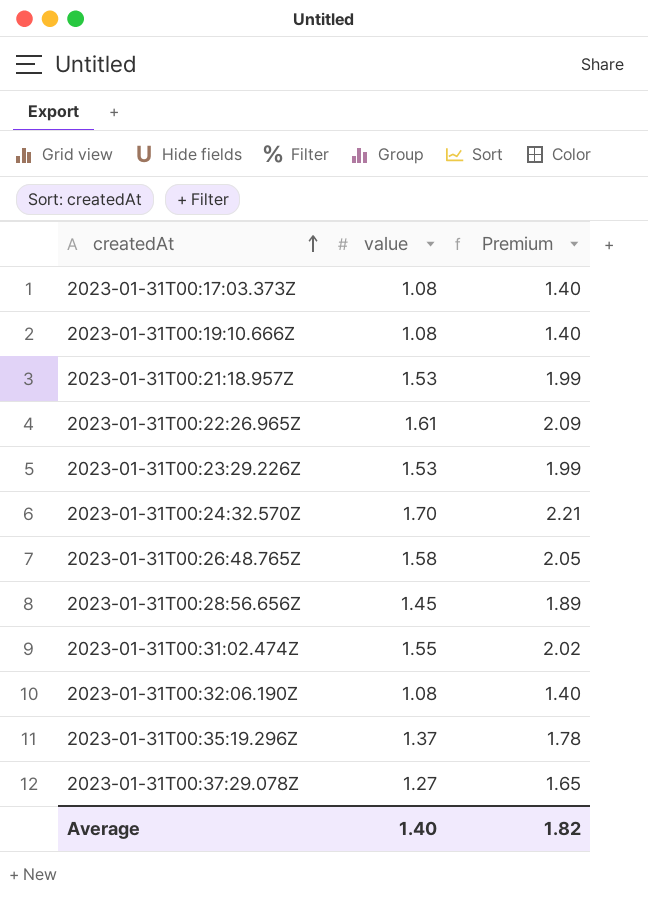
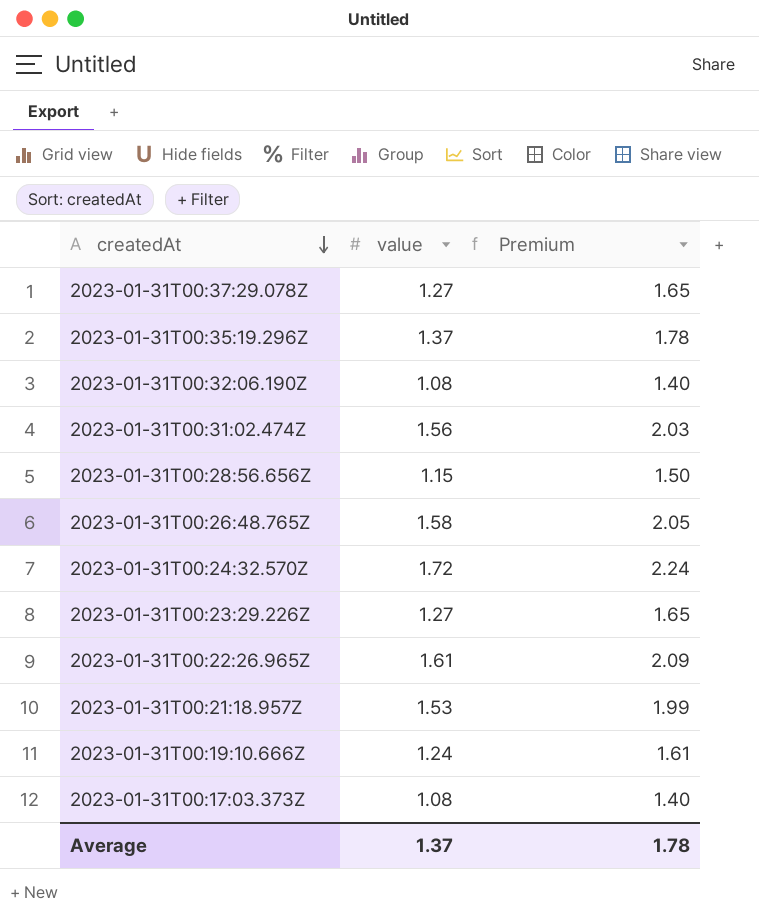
row order: createdAt ascending -> createdAt descending
2023-01-31T00:31:02.474Z | value: 1.55 -> 1.56
2023-01-31T00:31:02.474Z | Premium: 2.02 -> 2.03
2023-01-31T00:28:56.656Z | value: 1.45 -> 1.15
2023-01-31T00:28:56.656Z | Premium: 1.89 -> 1.50
2023-01-31T00:24:32.570Z | value: 1.70 -> 1.72
2023-01-31T00:24:32.570Z | Premium: 2.21 -> 2.24
2023-01-31T00:23:29.226Z | value: 1.53 -> 1.27
2023-01-31T00:23:29.226Z | Premium: 1.99 -> 1.65
2023-01-31T00:19:10.666Z | value: 1.08 -> 1.24
2023-01-31T00:19:10.666Z | Premium: 1.40 -> 1.61
Average | value: 1.40 -> 1.37
Average | Premium: 1.82 -> 1.78

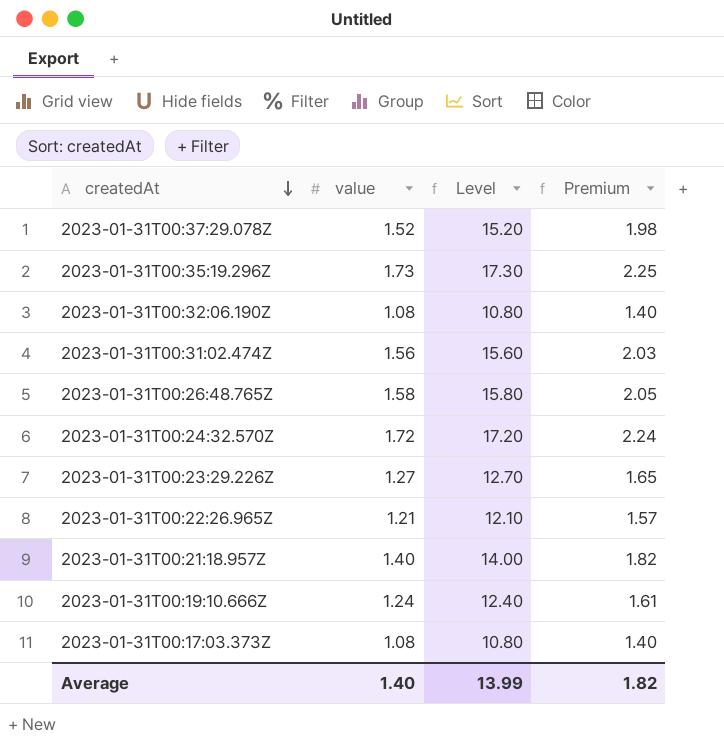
column Level | formula: none -> [value] * 10
row 2023-01-31T00:28:56.656Z: 1.15 | 1.50 -> none
2023-01-31T00:37:29.078Z | value: 1.27 -> 1.52
2023-01-31T00:37:29.078Z | Premium: 1.65 -> 1.98
2023-01-31T00:35:19.296Z | value: 1.37 -> 1.73
2023-01-31T00:35:19.296Z | Premium: 1.78 -> 2.25
2023-01-31T00:22:26.965Z | value: 1.61 -> 1.21
2023-01-31T00:22:26.965Z | Premium: 2.09 -> 1.57
2023-01-31T00:21:18.957Z | value: 1.53 -> 1.40
2023-01-31T00:21:18.957Z | Premium: 1.99 -> 1.82
Average | value: 1.37 -> 1.40
Average | Premium: 1.78 -> 1.82

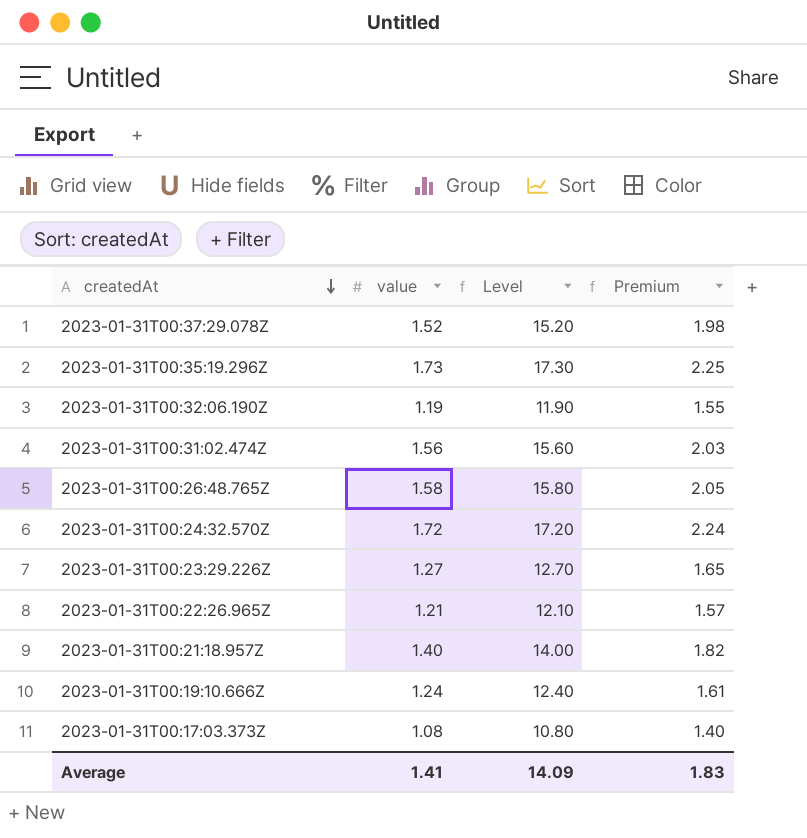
2023-01-31T00:32:06.190Z | value: 1.08 -> 1.19
2023-01-31T00:32:06.190Z | Level: 10.80 -> 11.90
2023-01-31T00:32:06.190Z | Premium: 1.40 -> 1.55
Average | value: 1.40 -> 1.41
Average | Level: 13.99 -> 14.09
Average | Premium: 1.82 -> 1.83

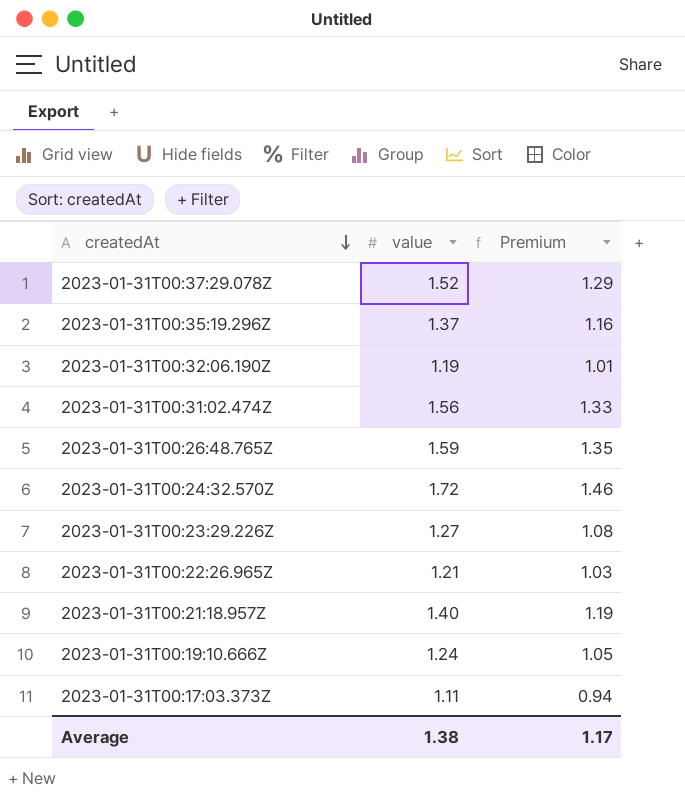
column Level | formula: [value] * 10 -> none
column Premium | formula: [value] * 1.3 -> [value] * 0.85
2023-01-31T00:35:19.296Z | value: 1.73 -> 1.37
2023-01-31T00:26:48.765Z | value: 1.58 -> 1.59
2023-01-31T00:17:03.373Z | value: 1.08 -> 1.11
Average | value: 1.41 -> 1.38
Average | Premium: 1.83 -> 1.17

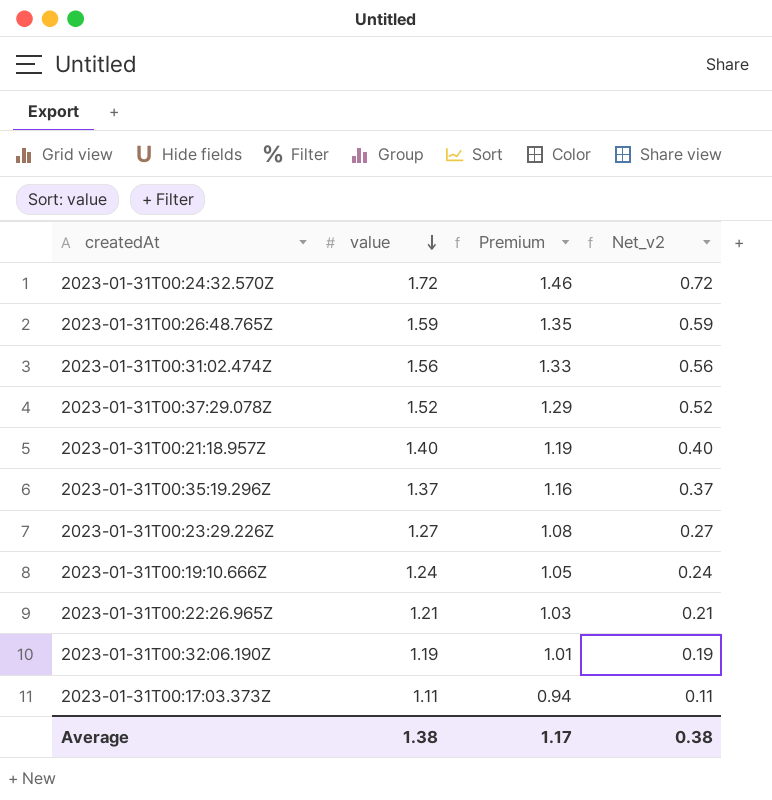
row order: createdAt descending -> value descending
column Net_v2 | formula: none -> [value] - 1

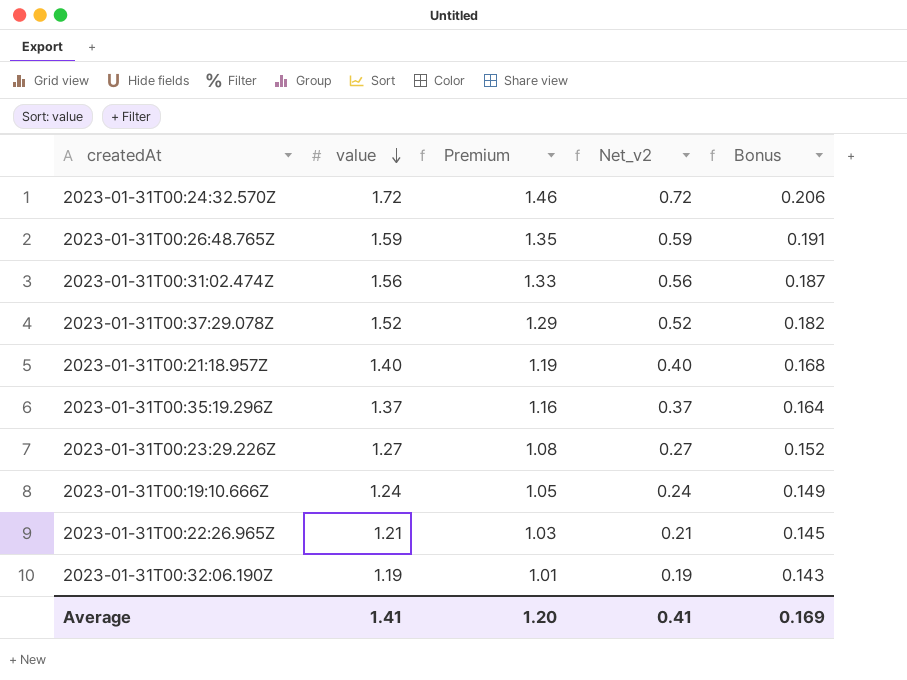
column Bonus | formula: none -> [value] * 0.12
row 2023-01-31T00:17:03.373Z: 1.11 | 0.94 | 0.11 -> none
Average | value: 1.38 -> 1.41
Average | Premium: 1.17 -> 1.20
Average | Net_v2: 0.38 -> 0.41

